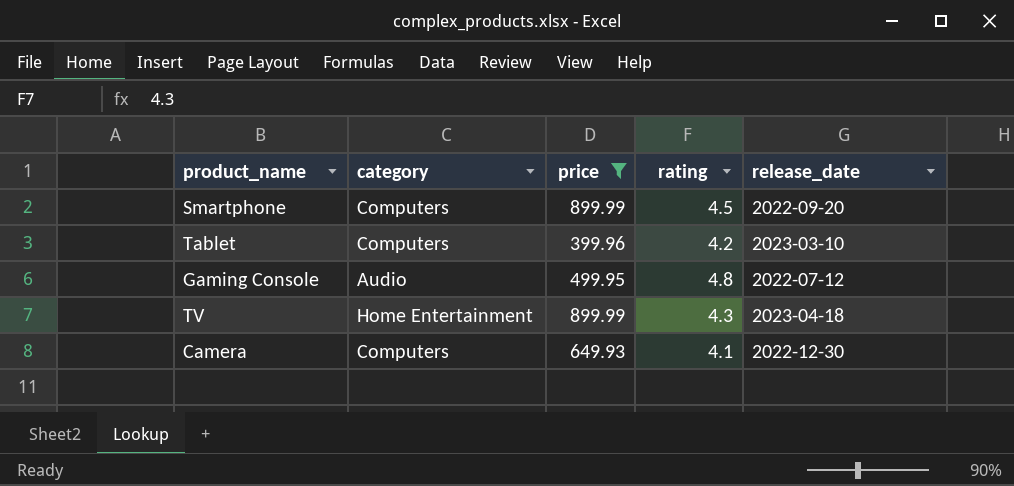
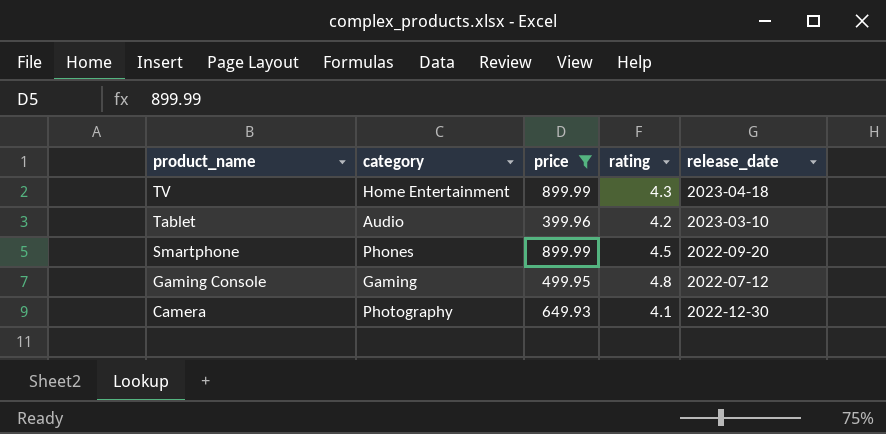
row order: none -> product_name descending
Tablet | category: Computers -> Audio
Smartphone | category: Computers -> Phones
Gaming Console | category: Audio -> Gaming
Camera | category: Computers -> Photography

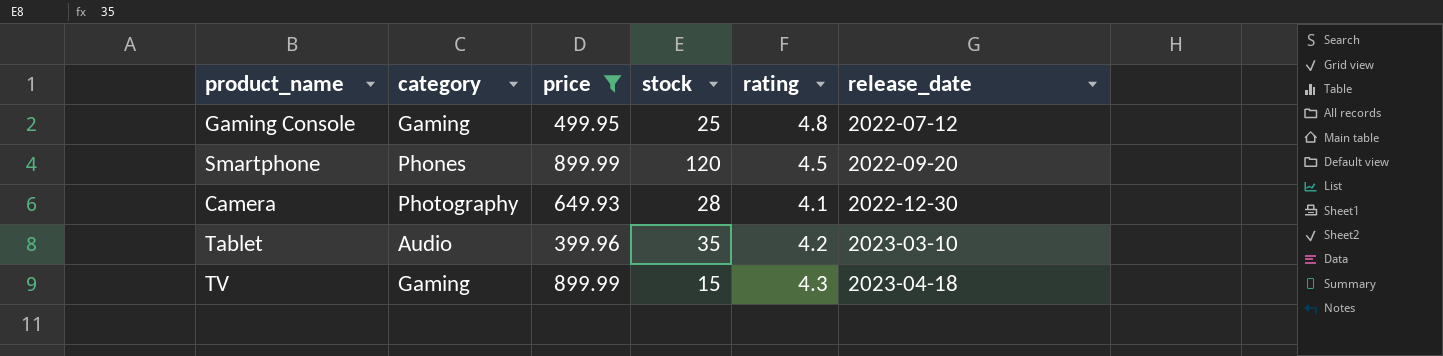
row order: product_name descending -> release_date ascending
column stock | position: none -> 4
TV | category: Home Entertainment -> Gaming

